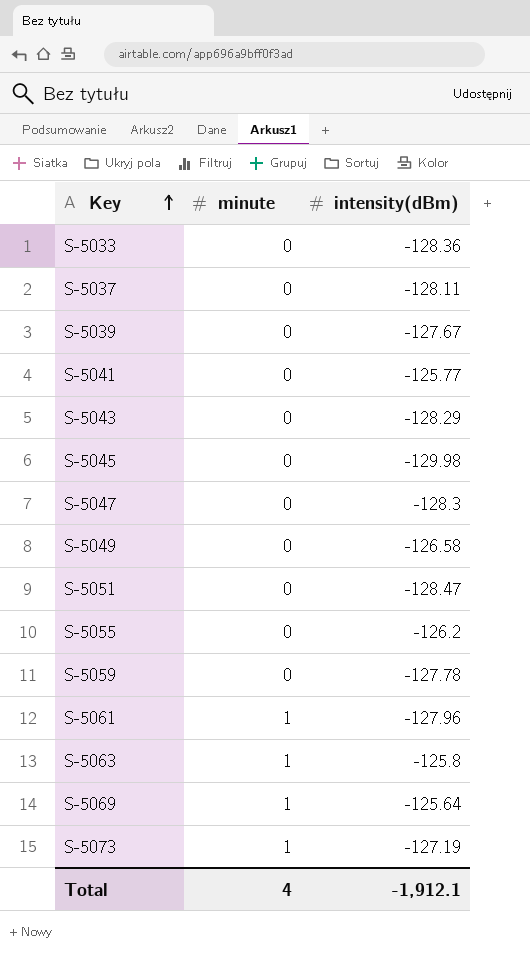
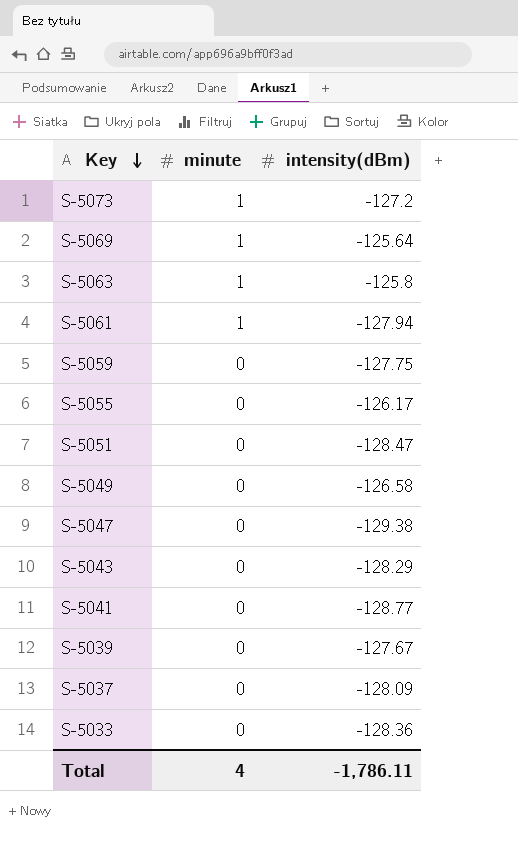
row order: Key ascending -> Key descending
row S-5045: 0 | -129.98 -> none
S-5073 | intensity(dBm): -127.19 -> -127.2
S-5061 | intensity(dBm): -127.96 -> -127.94
S-5059 | intensity(dBm): -127.78 -> -127.75
S-5055 | intensity(dBm): -126.2 -> -126.17
S-5047 | intensity(dBm): -128.3 -> -129.38
S-5041 | intensity(dBm): -125.77 -> -128.77
S-5037 | intensity(dBm): -128.11 -> -128.09
Total | intensity(dBm): -1,912.1 -> -1,786.11

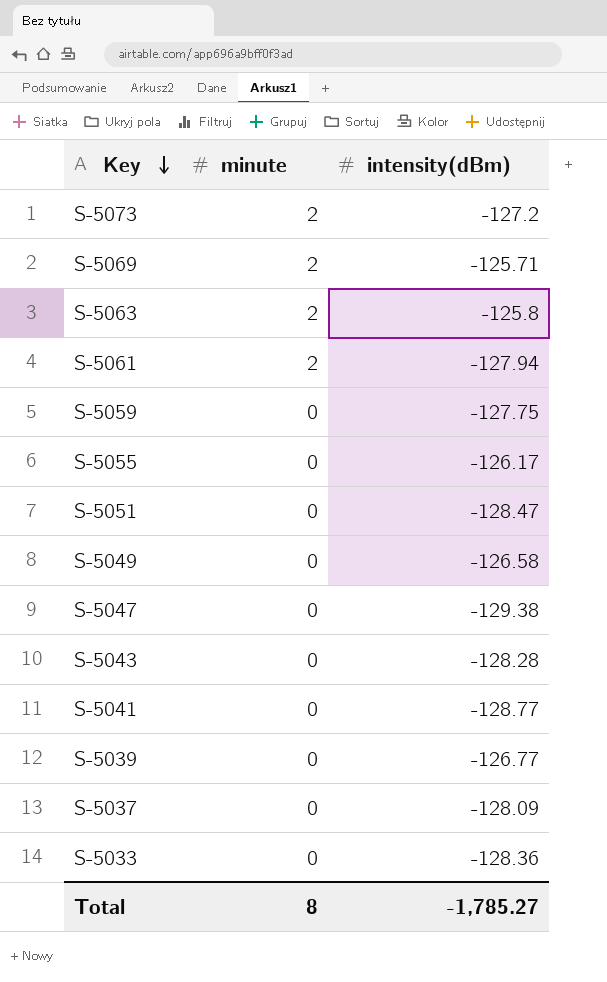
S-5073 | minute: 1 -> 2
S-5069 | minute: 1 -> 2
S-5069 | intensity(dBm): -125.64 -> -125.71
S-5063 | minute: 1 -> 2
S-5061 | minute: 1 -> 2
S-5043 | intensity(dBm): -128.29 -> -128.28
S-5039 | intensity(dBm): -127.67 -> -126.77
Total | minute: 4 -> 8
Total | intensity(dBm): -1,786.11 -> -1,785.27

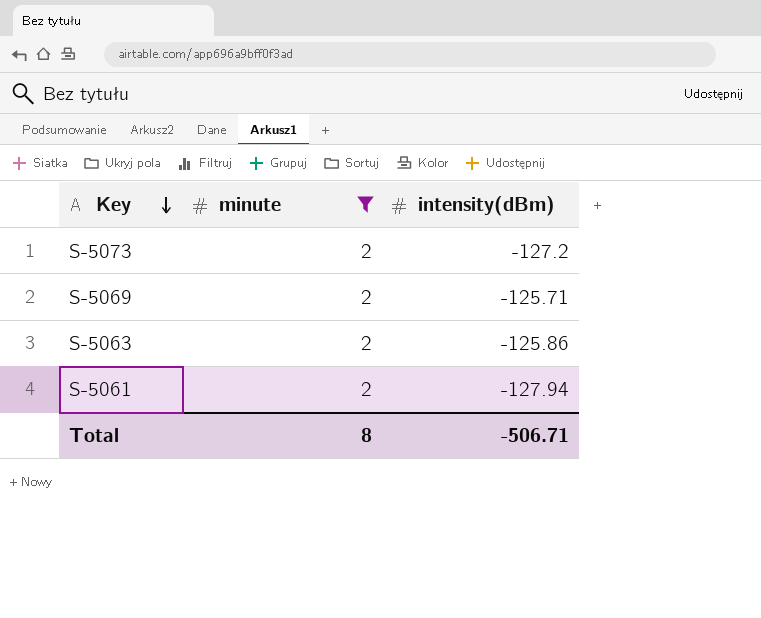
filter: none -> minute = 2
S-5063 | intensity(dBm): -125.8 -> -125.86
Total | intensity(dBm): -1,785.27 -> -506.71

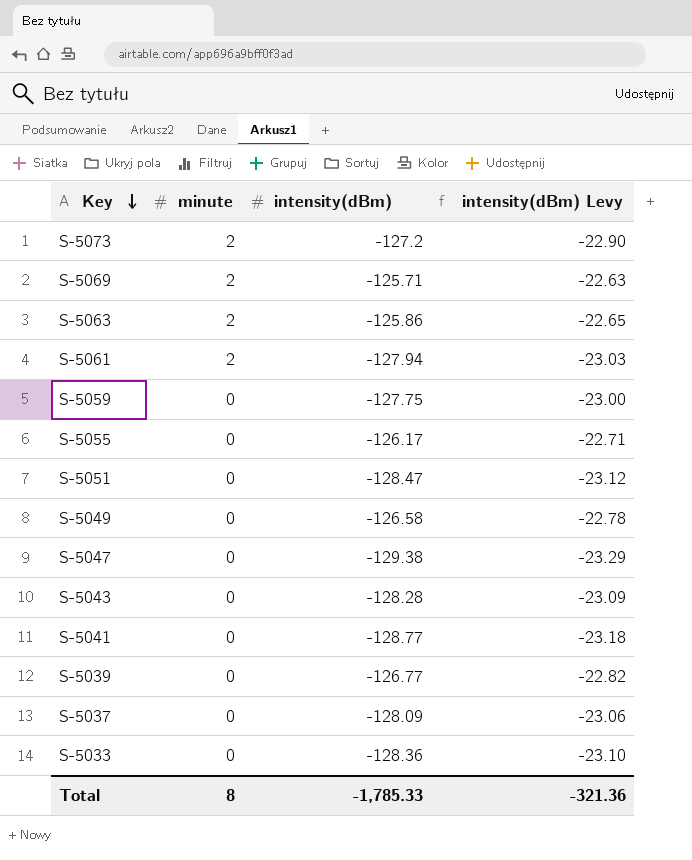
filter: minute = 2 -> none
column intensity(dBm) Levy | formula: none -> [intensity(dBm)] * 0.18
Total | intensity(dBm): -506.71 -> -1,785.33

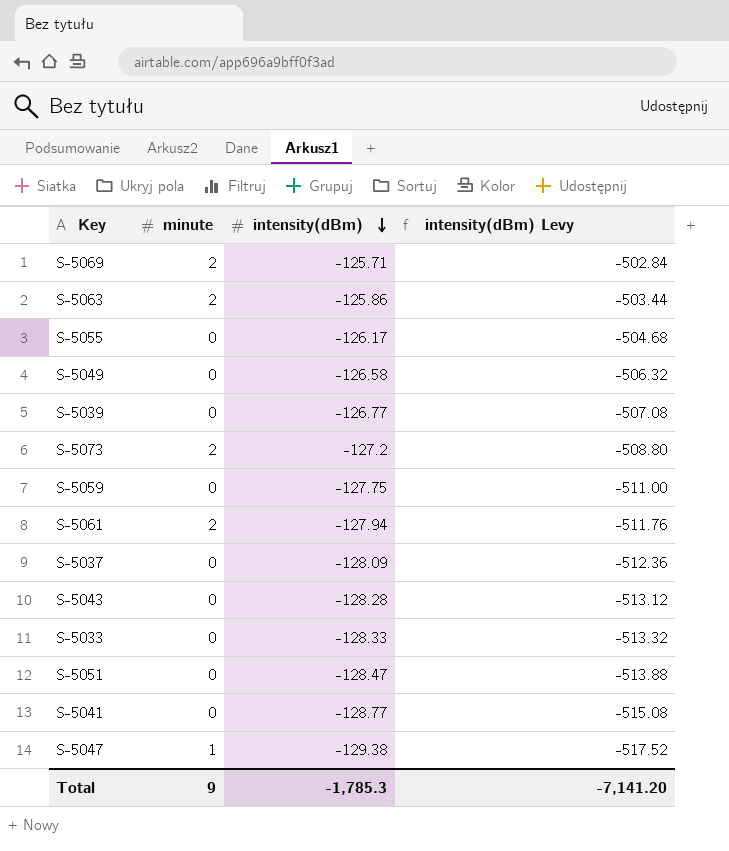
row order: Key descending -> intensity(dBm) descending
column intensity(dBm) Levy | formula: [intensity(dBm)] * 0.18 -> [intensity(dBm)] * 4
S-5033 | intensity(dBm): -128.36 -> -128.33
S-5047 | minute: 0 -> 1
Total | minute: 8 -> 9
Total | intensity(dBm): -1,785.33 -> -1,785.3
Total | intensity(dBm) Levy: -321.36 -> -7,141.20

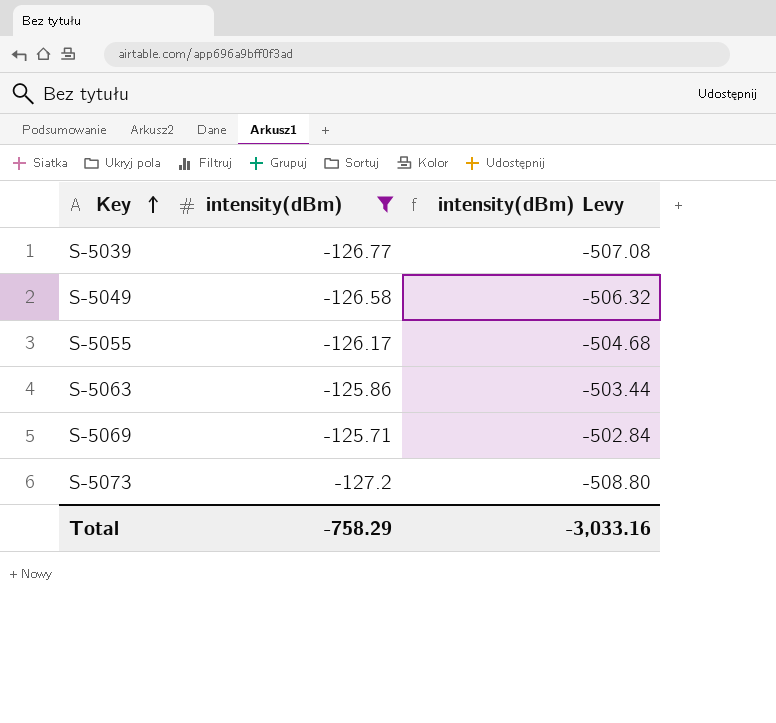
filter: none -> intensity(dBm) >= -127.2
row order: intensity(dBm) descending -> Key ascending
column minute | position: 2 -> none
Total | intensity(dBm): -1,785.3 -> -758.29
Total | intensity(dBm) Levy: -7,141.20 -> -3,033.16

